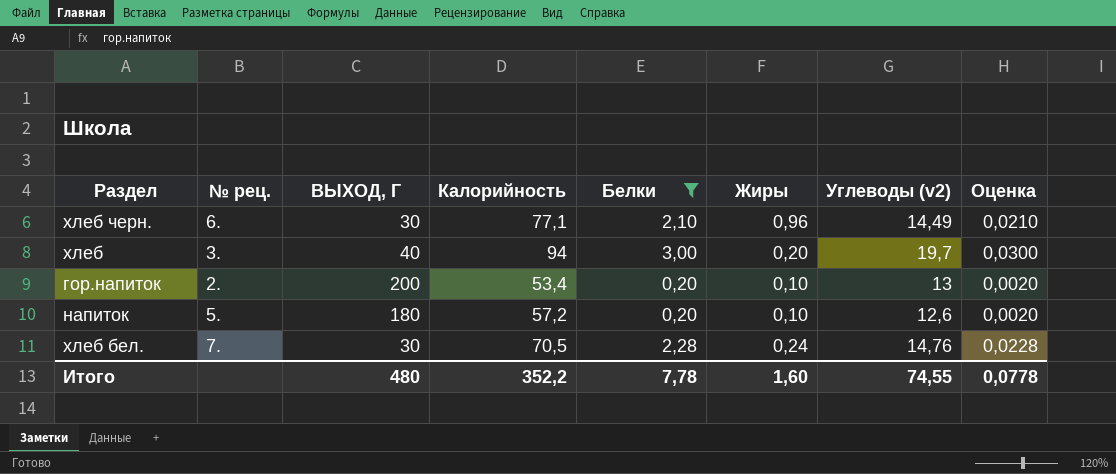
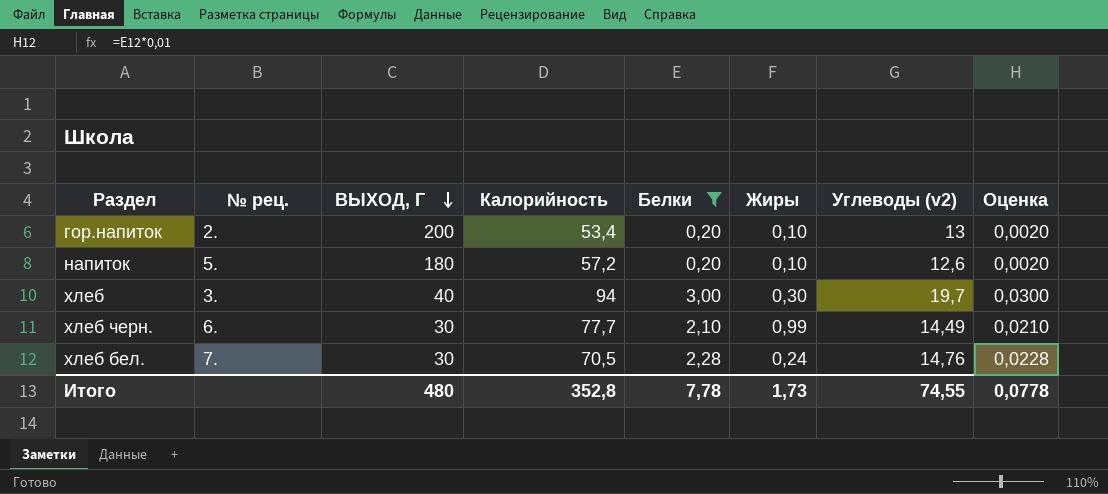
row order: none -> ВЫХОД, Г descending
хлеб | Жиры: 0,20 -> 0,30
хлеб черн. | Калорийность: 77,1 -> 77,7
хлеб черн. | Жиры: 0,96 -> 0,99
Итого | Калорийность: 352,2 -> 352,8
Итого | Жиры: 1,60 -> 1,73

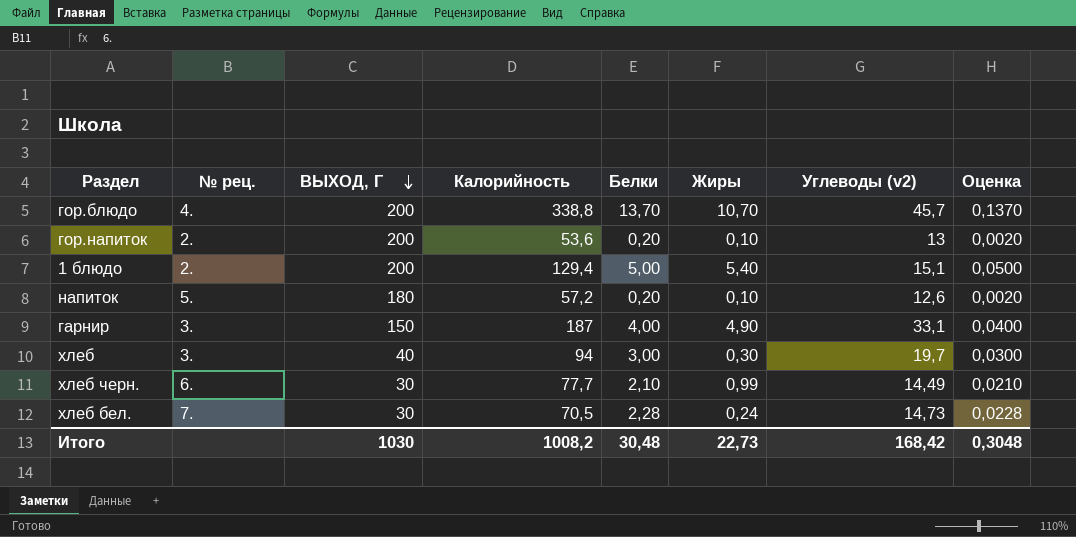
filter: Белки <= 3,00 -> none
гор.напиток | Калорийность: 53,4 -> 53,6
хлеб бел. | Углеводы (v2): 14,76 -> 14,73
Итого | ВЫХОД, Г: 480 -> 1030
Итого | Калорийность: 352,8 -> 1008,2
Итого | Белки: 7,78 -> 30,48
Итого | Жиры: 1,73 -> 22,73
Итого | Углеводы (v2): 74,55 -> 168,42
Итого | Оценка: 0,0778 -> 0,3048

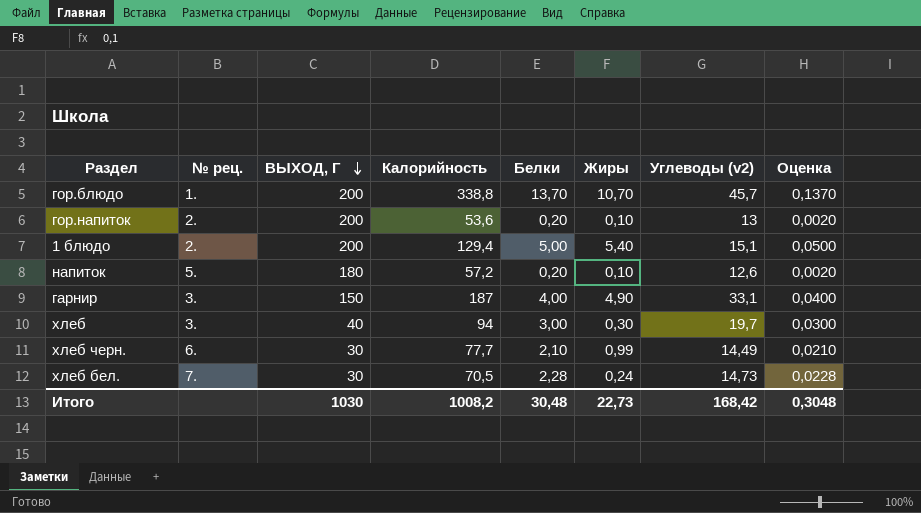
гор.блюдо | № рец.: 4. -> 1.

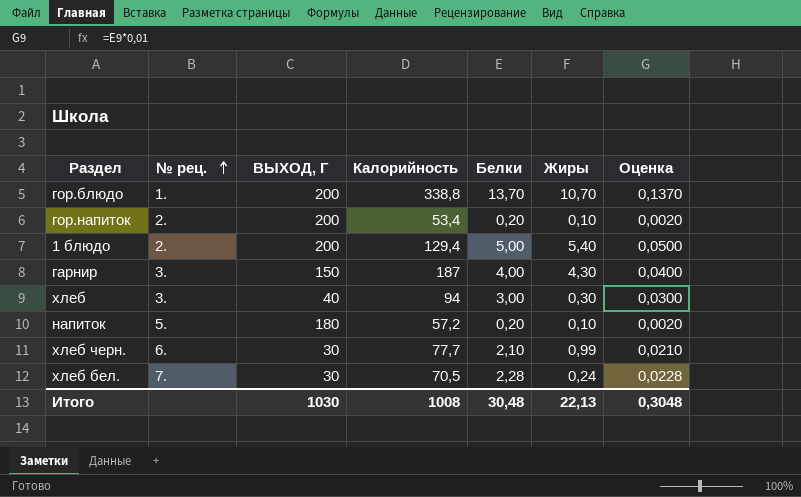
row order: ВЫХОД, Г descending -> № рец. ascending
column Углеводы (v2) | position: 7 -> none
гор.напиток | Калорийность: 53,6 -> 53,4
гарнир | Жиры: 4,90 -> 4,30
Итого | Калорийность: 1008,2 -> 1008
Итого | Жиры: 22,73 -> 22,13

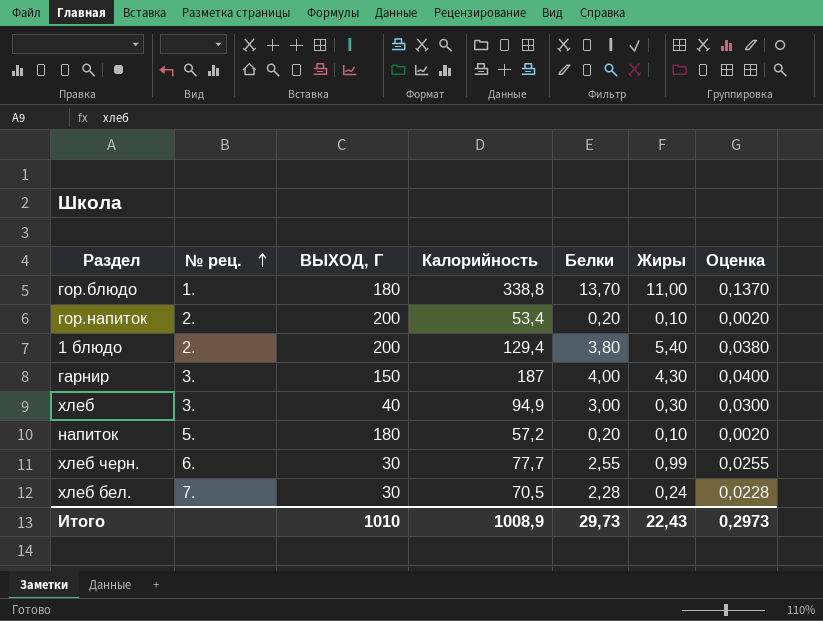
гор.блюдо | ВЫХОД, Г: 200 -> 180
гор.блюдо | Жиры: 10,70 -> 11,00
1 блюдо | Белки: 5,00 -> 3,80
1 блюдо | Оценка: 0,0500 -> 0,0380
хлеб | Калорийность: 94 -> 94,9
хлеб черн. | Белки: 2,10 -> 2,55
хлеб черн. | Оценка: 0,0210 -> 0,0255
Итого | ВЫХОД, Г: 1030 -> 1010
Итого | Калорийность: 1008 -> 1008,9
Итого | Белки: 30,48 -> 29,73
Итого | Жиры: 22,13 -> 22,43
Итого | Оценка: 0,3048 -> 0,2973

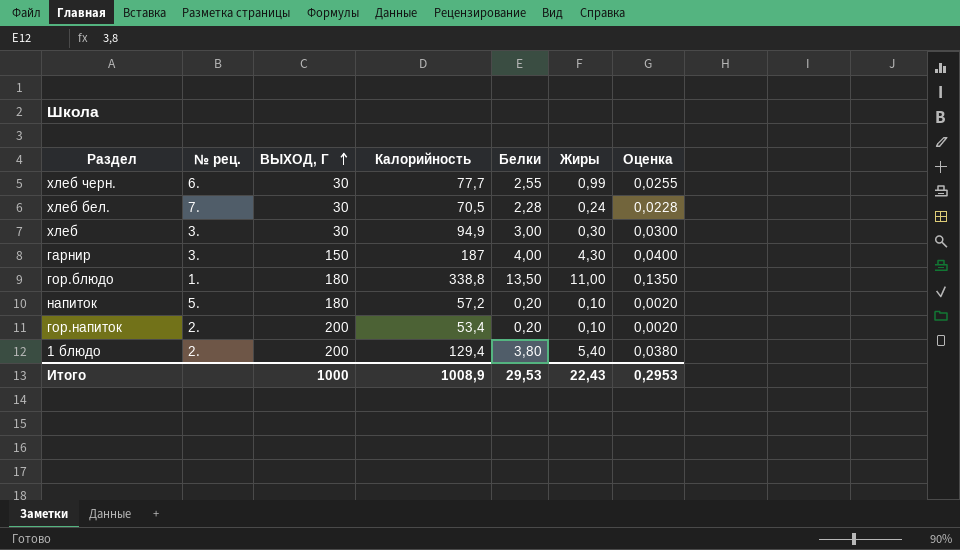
row order: № рец. ascending -> ВЫХОД, Г ascending
хлеб | ВЫХОД, Г: 40 -> 30
гор.блюдо | Белки: 13,70 -> 13,50
гор.блюдо | Оценка: 0,1370 -> 0,1350
Итого | ВЫХОД, Г: 1010 -> 1000
Итого | Белки: 29,73 -> 29,53
Итого | Оценка: 0,2973 -> 0,2953

